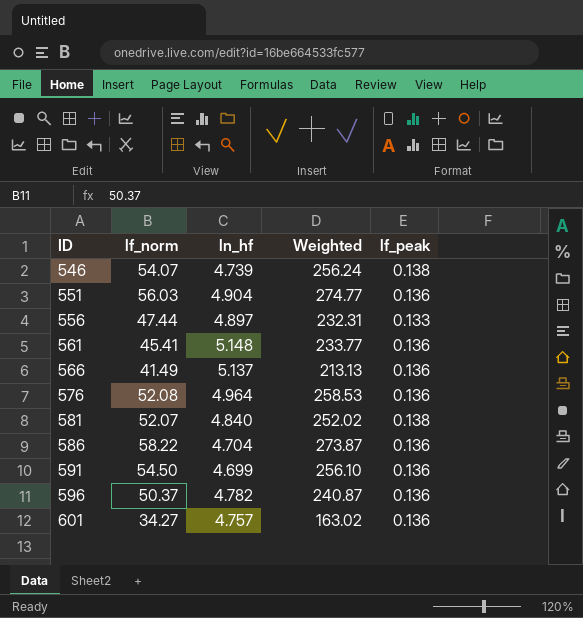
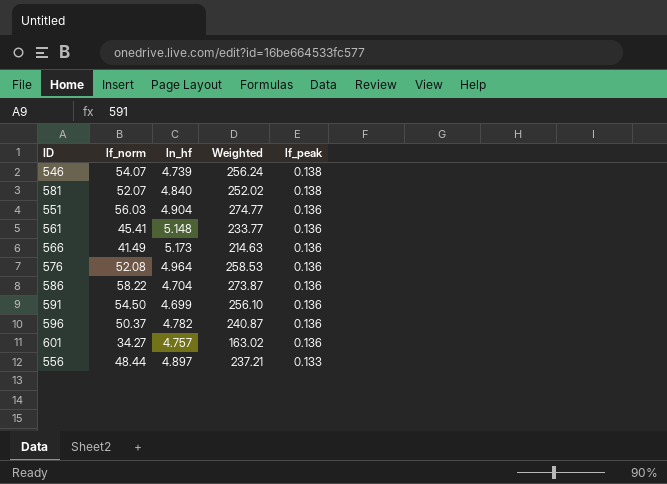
row order: ID ascending -> lf_peak descending
566 | ln_hf: 5.137 -> 5.173
566 | Weighted: 213.13 -> 214.63
556 | lf_norm: 47.44 -> 48.44
556 | Weighted: 232.31 -> 237.21

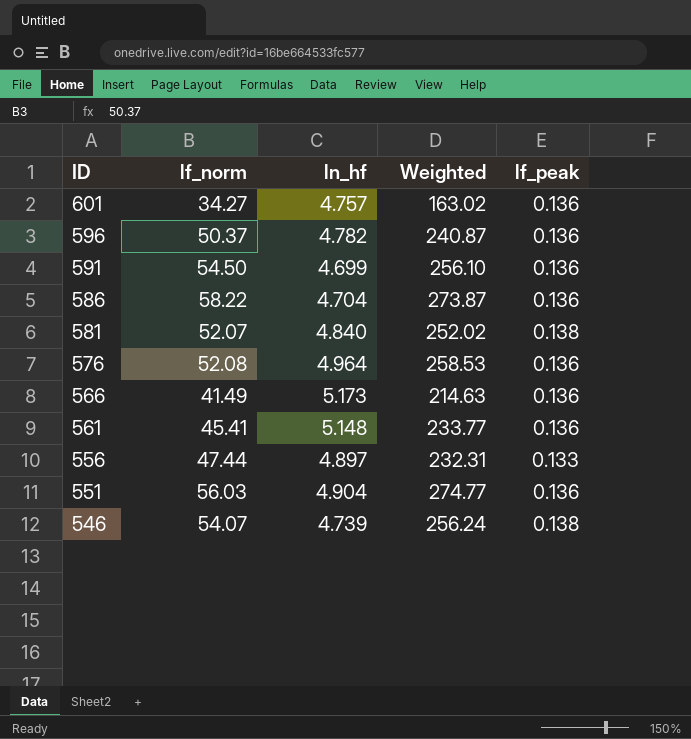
row order: lf_peak descending -> ID descending
556 | lf_norm: 48.44 -> 47.44
556 | Weighted: 237.21 -> 232.31

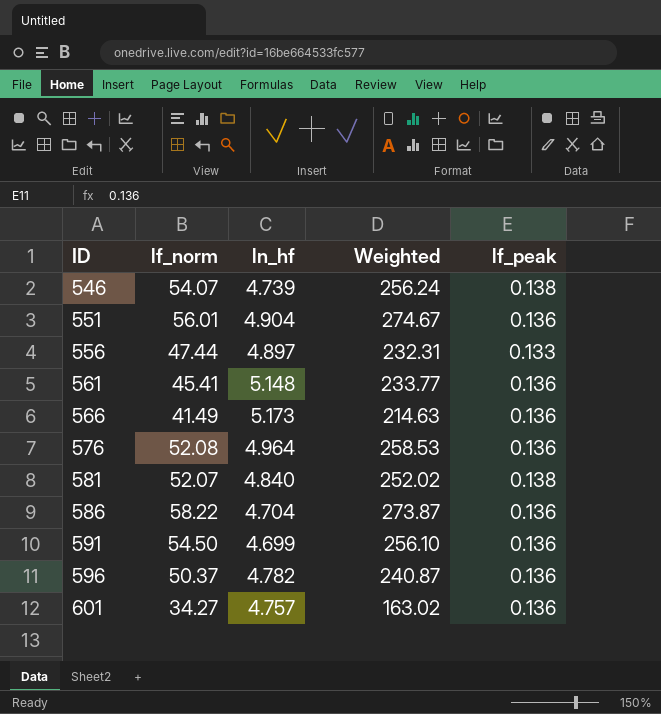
row order: ID descending -> ID ascending
551 | lf_norm: 56.03 -> 56.01
551 | Weighted: 274.77 -> 274.67

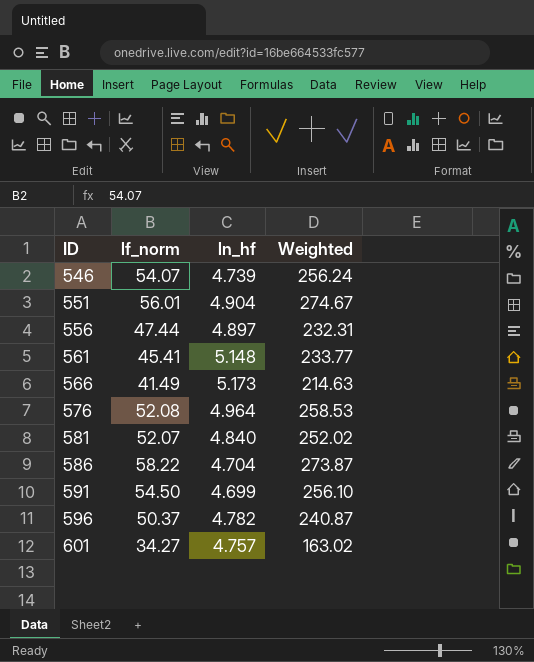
column lf_peak | position: 5 -> none

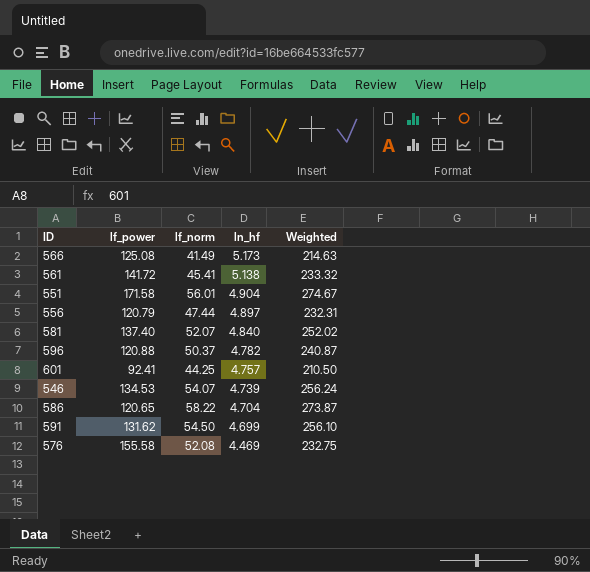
row order: ID ascending -> ln_hf descending
column lf_power | position: none -> 2
561 | ln_hf: 5.148 -> 5.138
561 | Weighted: 233.77 -> 233.32
601 | lf_norm: 34.27 -> 44.25
601 | Weighted: 163.02 -> 210.50
576 | ln_hf: 4.964 -> 4.469
576 | Weighted: 258.53 -> 232.75

